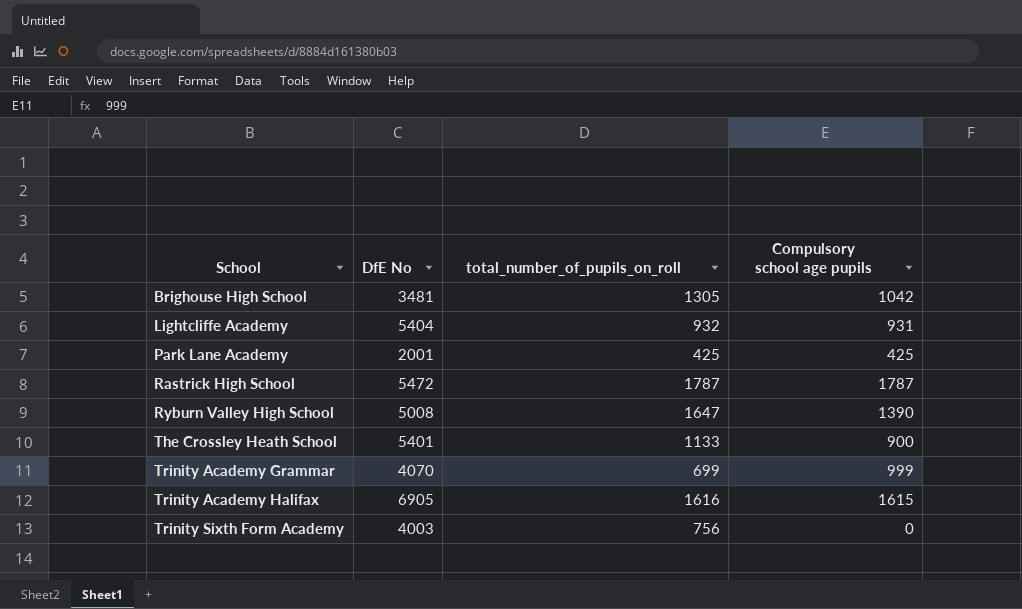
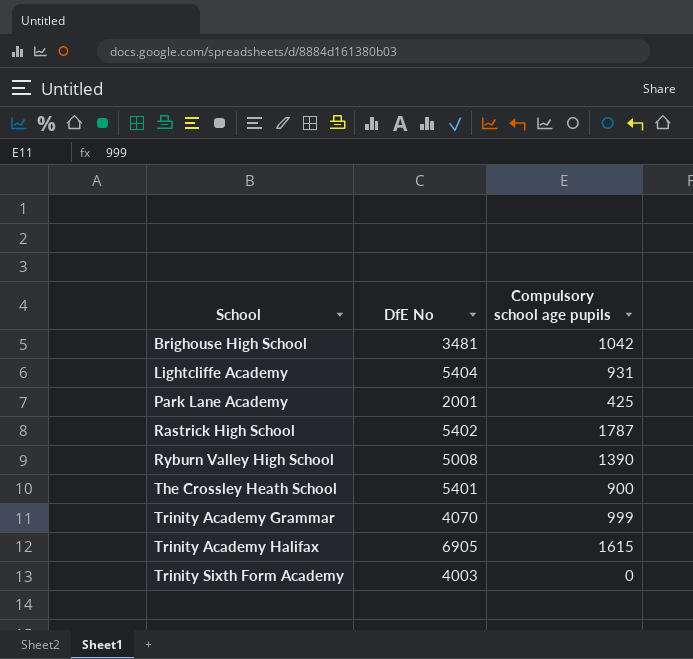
column total_number_of_pupils_on_roll | position: 3 -> none
Rastrick High School | DfE No: 5472 -> 5402

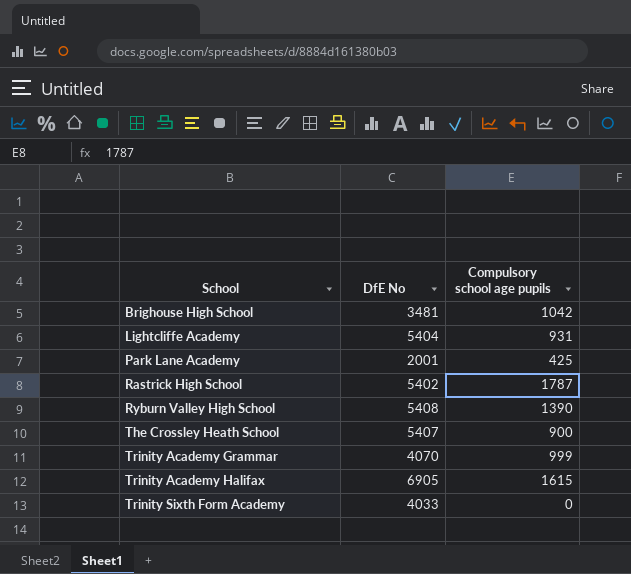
Ryburn Valley High School | DfE No: 5008 -> 5408
The Crossley Heath School | DfE No: 5401 -> 5407
Trinity Sixth Form Academy | DfE No: 4003 -> 4033

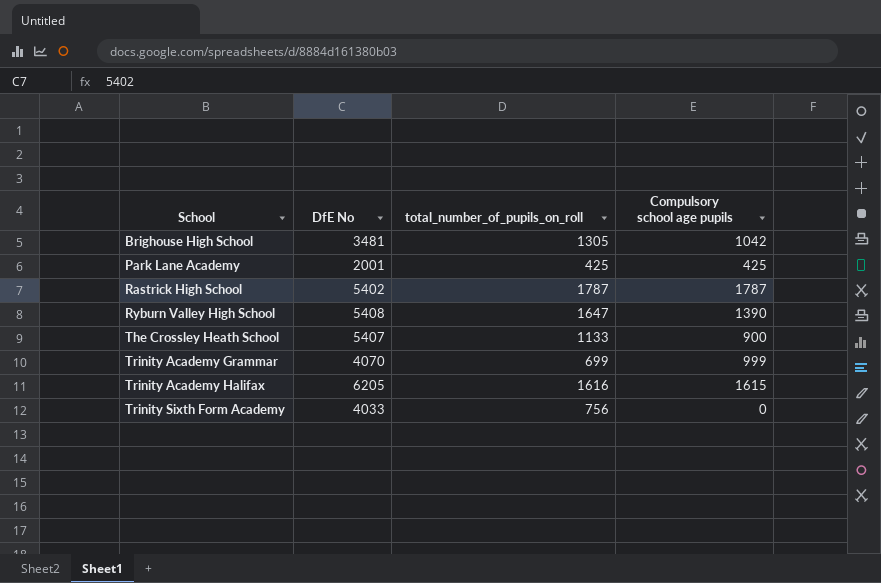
column total_number_of_pupils_on_roll | position: none -> 3
row Lightcliffe Academy: 5404 | 931 -> none
Trinity Academy Halifax | DfE No: 6905 -> 6205

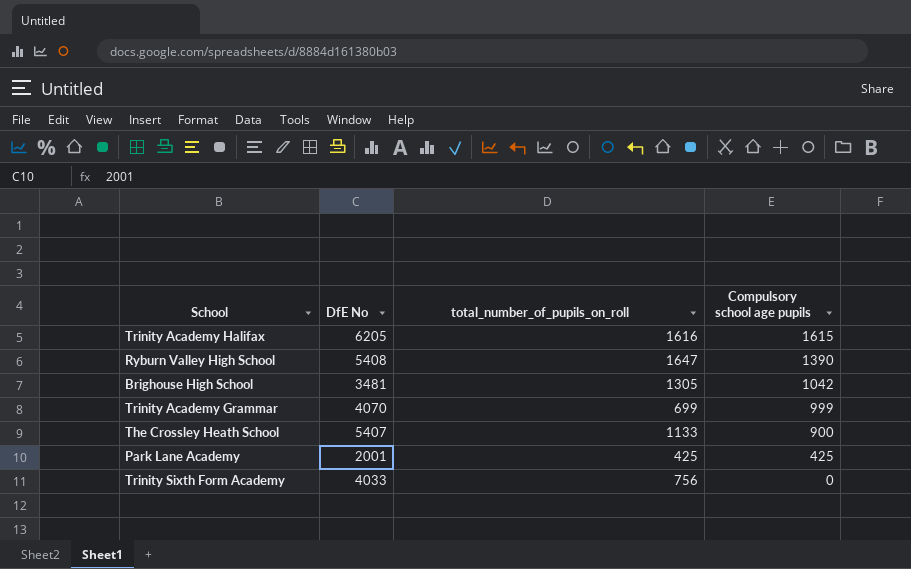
row order: School ascending -> Compulsory school age pupils descending
row Rastrick High School: 5402 | 1787 | 1787 -> none

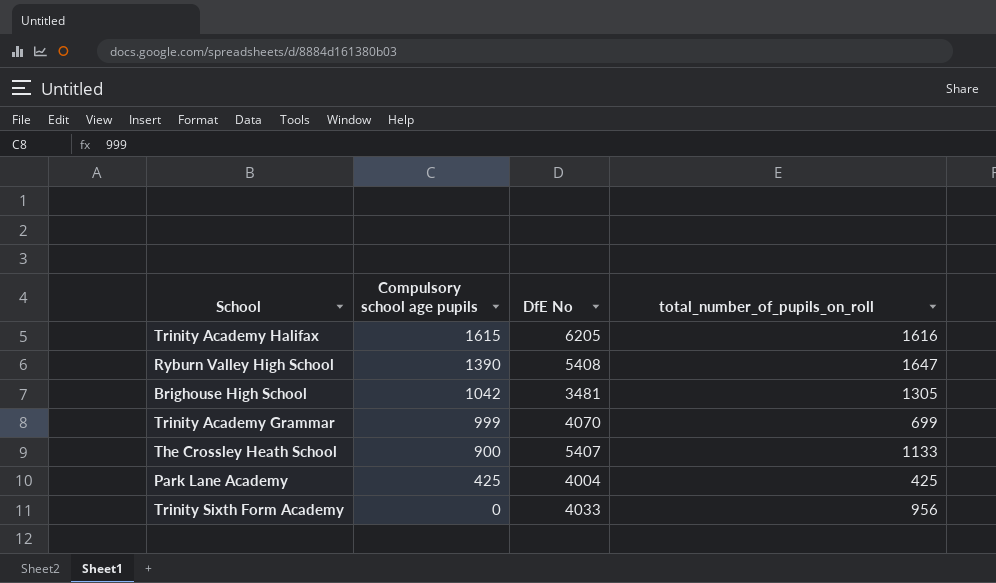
column Compulsory school age pupils | position: 4 -> 2
Park Lane Academy | DfE No: 2001 -> 4004
Trinity Sixth Form Academy | total_number_of_pupils_on_roll: 756 -> 956

